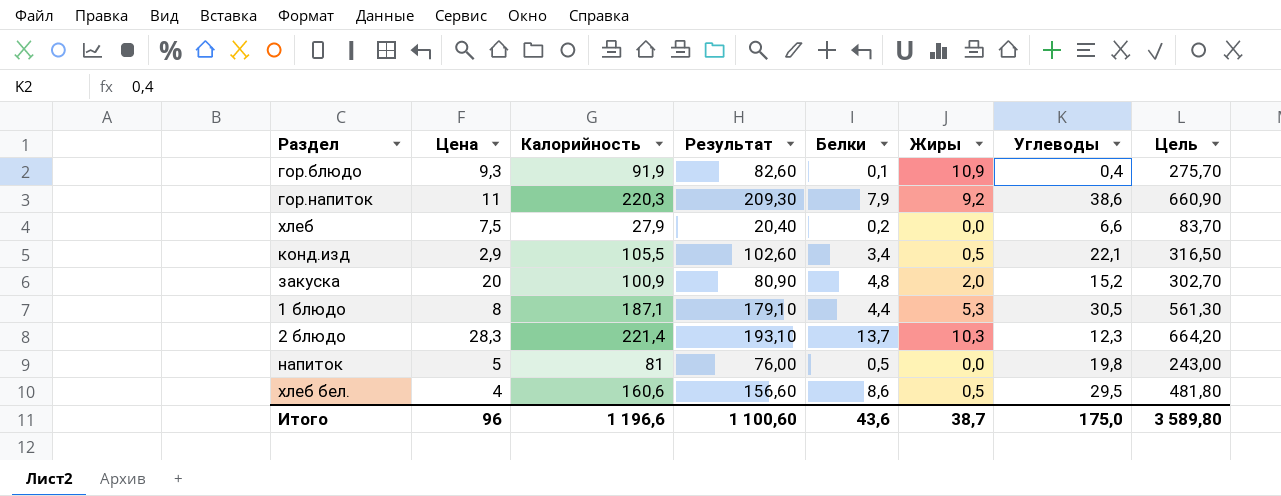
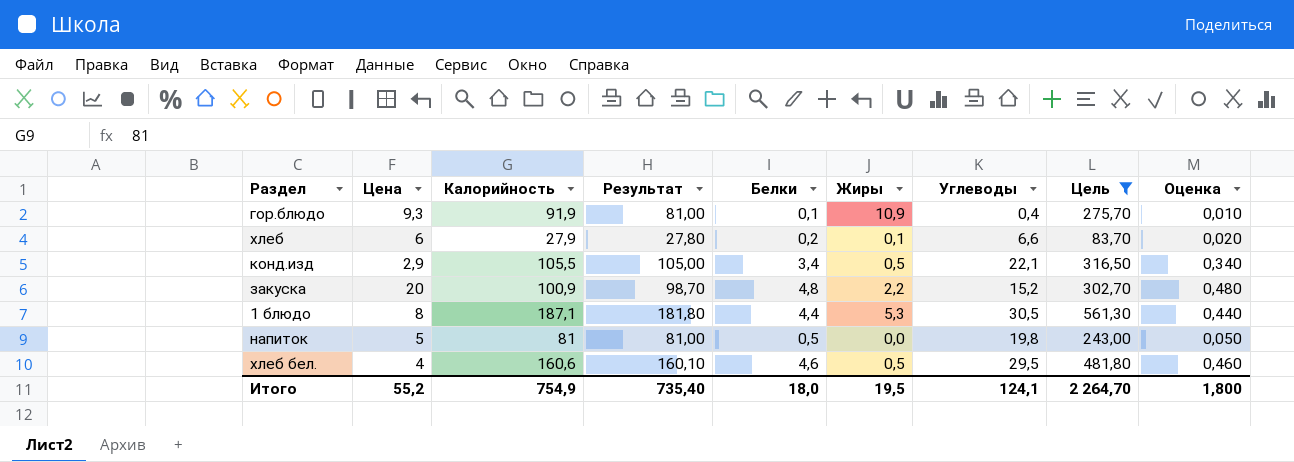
filter: none -> Цель <= 561,30
column Результат | formula: [Калорийность] - [Цена] -> [Калорийность] - [Жиры]
column Оценка | formula: none -> [Белки] * 0,1
хлеб | Цена: 7,5 -> 6
хлеб | Жиры: 0,0 -> 0,1
закуска | Жиры: 2,0 -> 2,2
хлеб бел. | Белки: 8,6 -> 4,6
Итого | Цена: 96 -> 55,2
Итого | Калорийность: 1 196,6 -> 754,9
Итого | Результат: 1 100,60 -> 735,40
Итого | Белки: 43,6 -> 18,0
Итого | Жиры: 38,7 -> 19,5
Итого | Углеводы: 175,0 -> 124,1
Итого | Цель: 3 589,80 -> 2 264,70

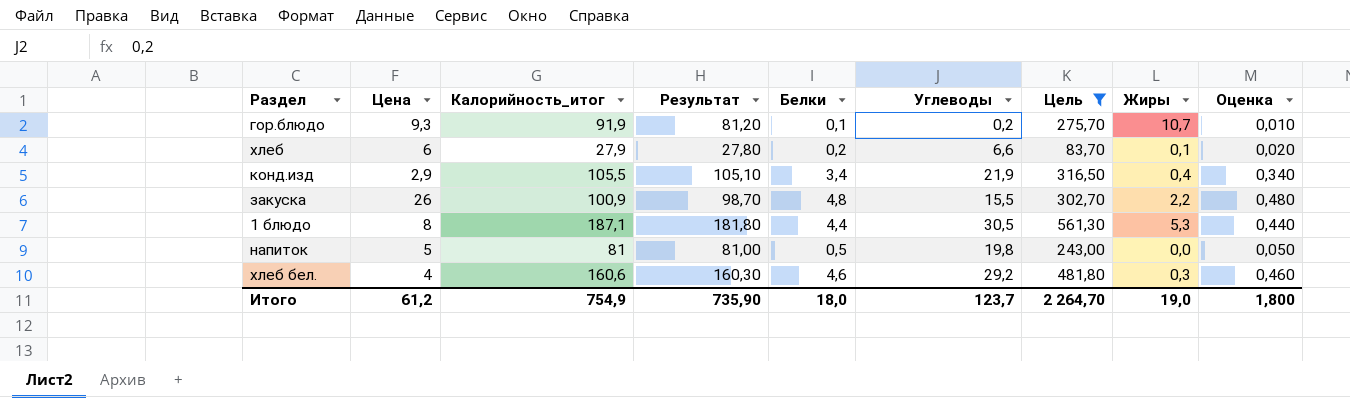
column name: Калорийность -> Калорийность_итог
column Жиры | position: 6 -> 8
гор.блюдо | Результат: 81,00 -> 81,20
гор.блюдо | Углеводы: 0,4 -> 0,2
гор.блюдо | Жиры: 10,9 -> 10,7
конд.изд | Результат: 105,00 -> 105,10
конд.изд | Углеводы: 22,1 -> 21,9
конд.изд | Жиры: 0,5 -> 0,4
закуска | Цена: 20 -> 26
закуска | Углеводы: 15,2 -> 15,5
хлеб бел. | Результат: 160,10 -> 160,30
хлеб бел. | Углеводы: 29,5 -> 29,2
хлеб бел. | Жиры: 0,5 -> 0,3
Итого | Цена: 55,2 -> 61,2
Итого | Результат: 735,40 -> 735,90
Итого | Углеводы: 124,1 -> 123,7
Итого | Жиры: 19,5 -> 19,0

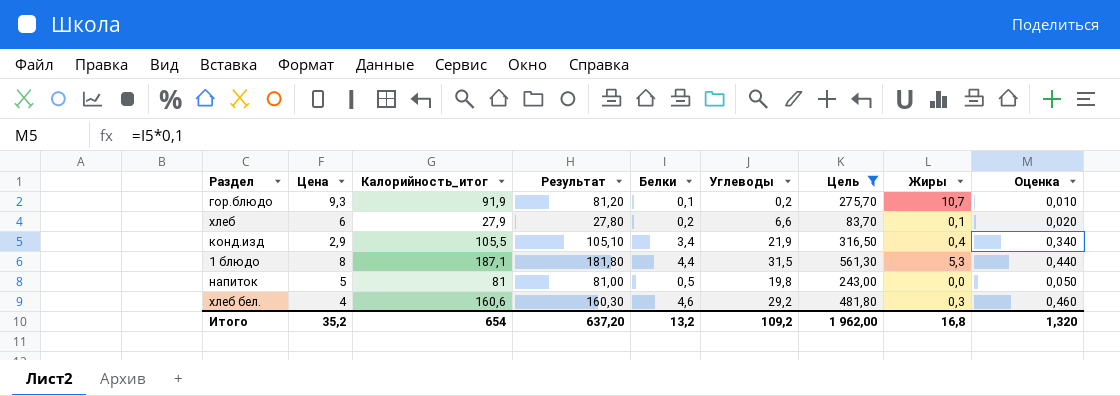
row закуска: 26 | 100,9 | 98,70 | 4,8 | 15,5 | 302,70 | 2,2 | 0,480 -> none
1 блюдо | Углеводы: 30,5 -> 31,5
Итого | Цена: 61,2 -> 35,2
Итого | Калорийность_итог: 754,9 -> 654
Итого | Результат: 735,90 -> 637,20
Итого | Белки: 18,0 -> 13,2
Итого | Углеводы: 123,7 -> 109,2
Итого | Цель: 2 264,70 -> 1 962,00
Итого | Жиры: 19,0 -> 16,8
Итого | Оценка: 1,800 -> 1,320

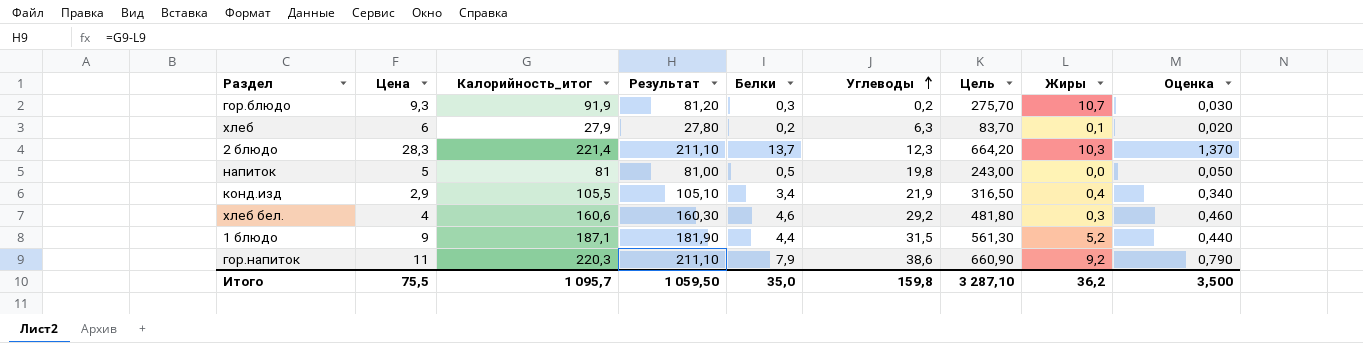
filter: Цель <= 561,30 -> none
row order: none -> Углеводы ascending
гор.блюдо | Белки: 0,1 -> 0,3
гор.блюдо | Оценка: 0,010 -> 0,030
хлеб | Углеводы: 6,6 -> 6,3
1 блюдо | Цена: 8 -> 9
1 блюдо | Результат: 181,80 -> 181,90
1 блюдо | Жиры: 5,3 -> 5,2
Итого | Цена: 35,2 -> 75,5
Итого | Калорийность_итог: 654 -> 1 095,7
Итого | Результат: 637,20 -> 1 059,50
Итого | Белки: 13,2 -> 35,0
Итого | Углеводы: 109,2 -> 159,8
Итого | Цель: 1 962,00 -> 3 287,10
Итого | Жиры: 16,8 -> 36,2
Итого | Оценка: 1,320 -> 3,500

